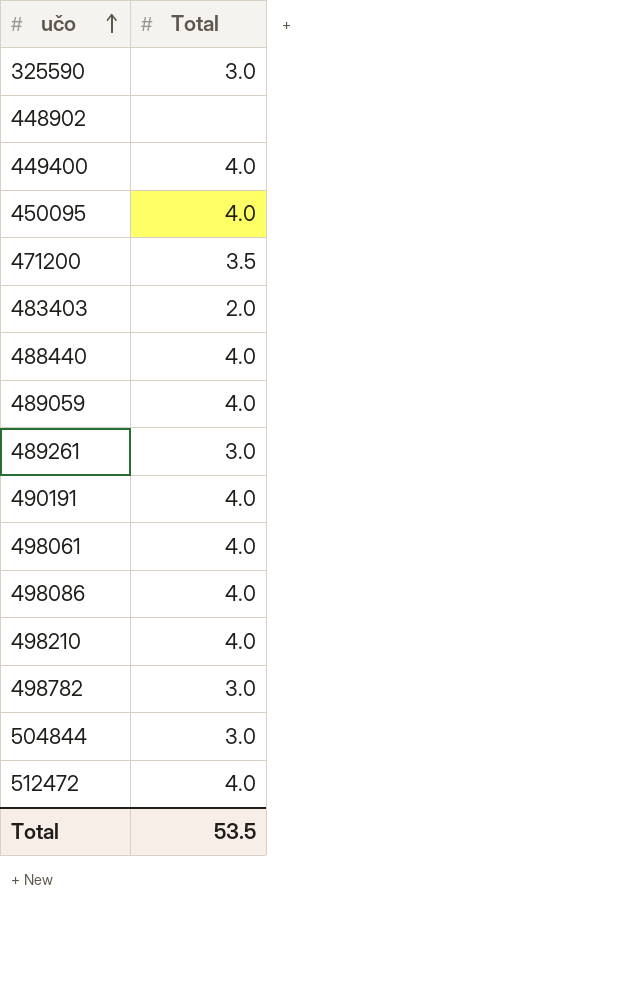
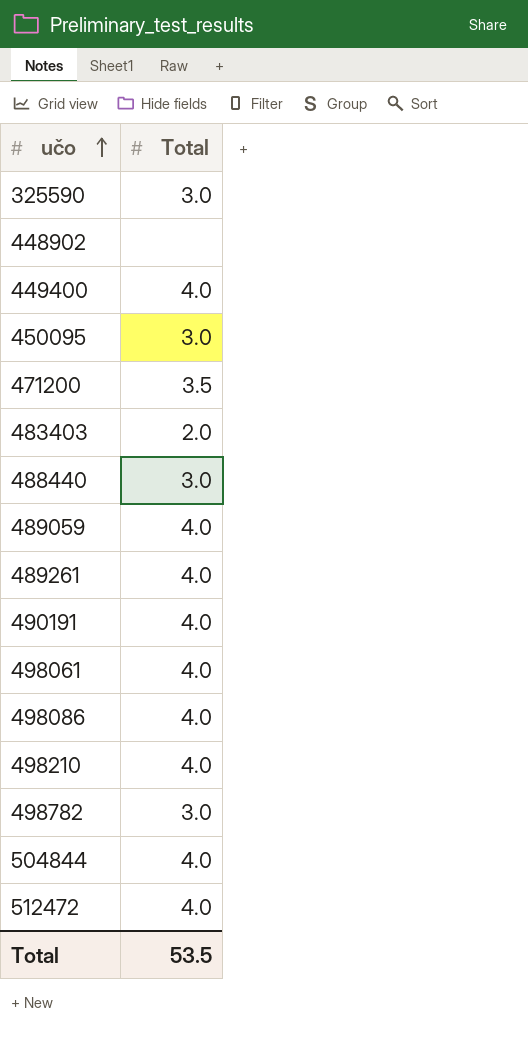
450095 | Total: 4.0 -> 3.0
488440 | Total: 4.0 -> 3.0
489261 | Total: 3.0 -> 4.0
504844 | Total: 3.0 -> 4.0

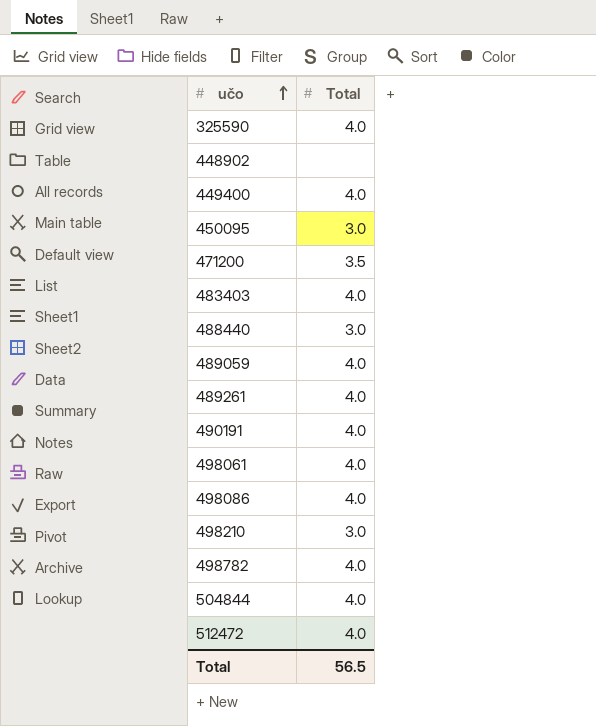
325590 | Total: 3.0 -> 4.0
483403 | Total: 2.0 -> 4.0
498210 | Total: 4.0 -> 3.0
498782 | Total: 3.0 -> 4.0
Total | Total: 53.5 -> 56.5

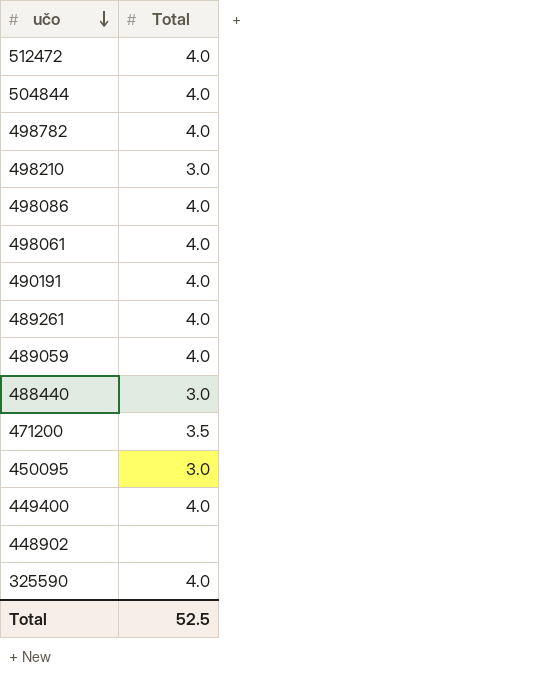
row order: učo ascending -> učo descending
row 483403: 4.0 -> none
Total | Total: 56.5 -> 52.5

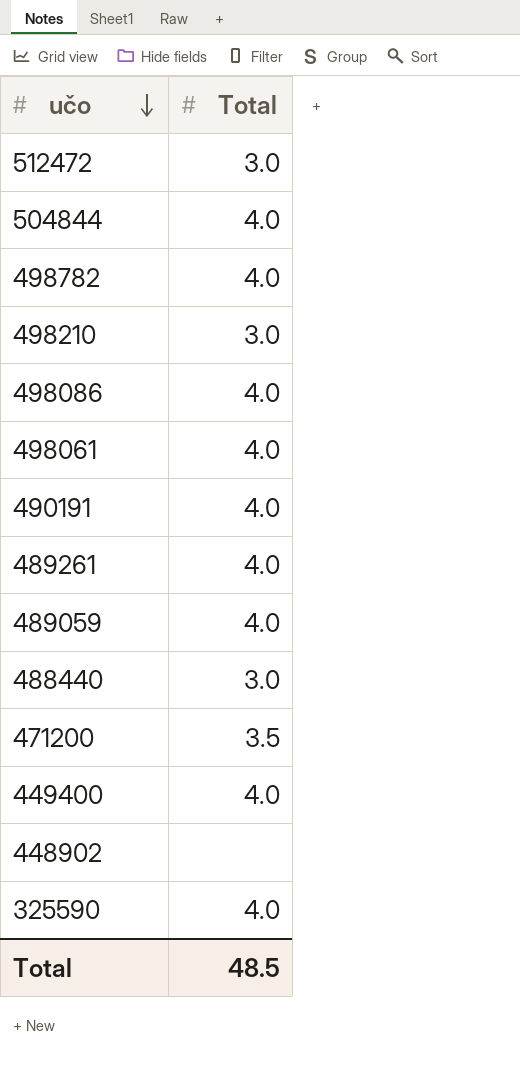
row 450095: 3.0 -> none
512472 | Total: 4.0 -> 3.0
Total | Total: 52.5 -> 48.5

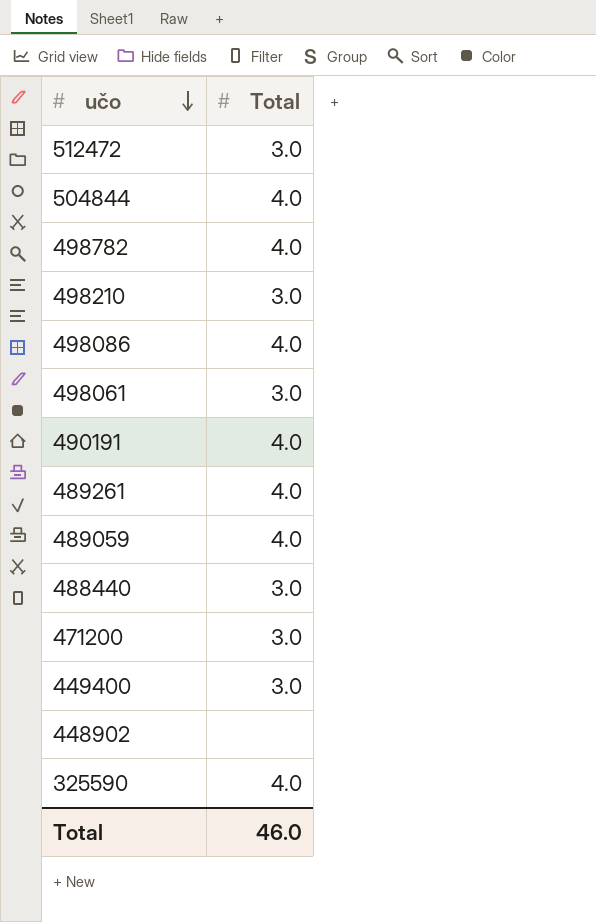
498061 | Total: 4.0 -> 3.0
471200 | Total: 3.5 -> 3.0
449400 | Total: 4.0 -> 3.0
Total | Total: 48.5 -> 46.0

